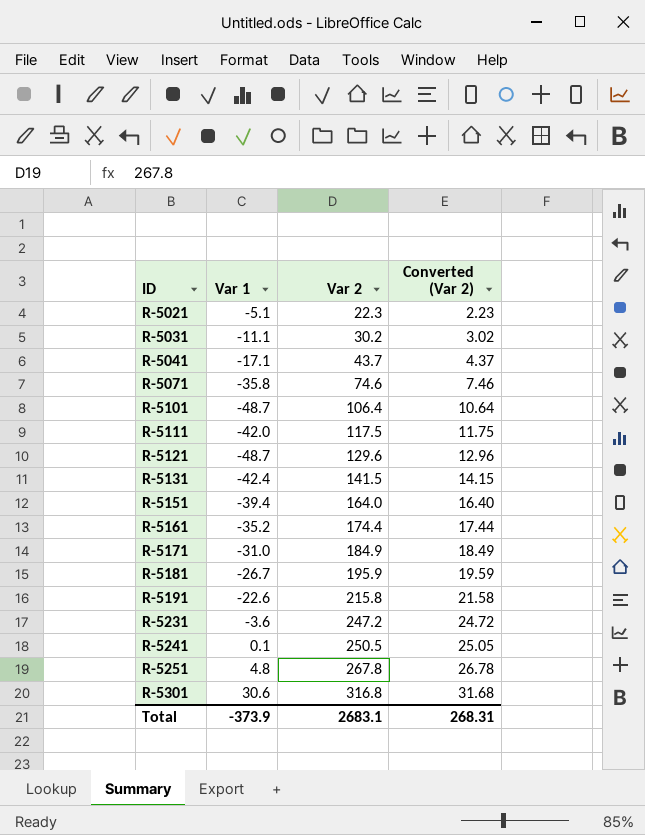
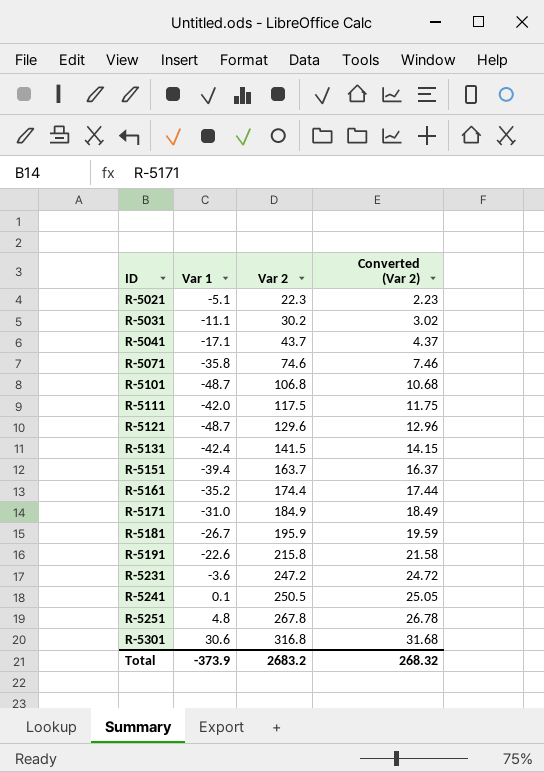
R-5101 | Var 2: 106.4 -> 106.8
R-5101 | Converted (Var 2): 10.64 -> 10.68
R-5151 | Var 2: 164.0 -> 163.7
R-5151 | Converted (Var 2): 16.40 -> 16.37
Total | Var 2: 2683.1 -> 2683.2
Total | Converted (Var 2): 268.31 -> 268.32

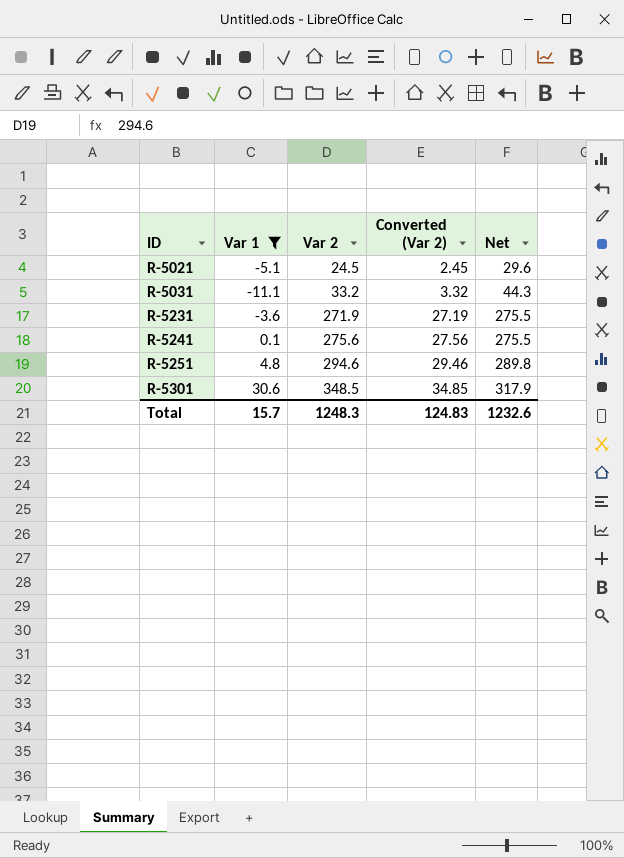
filter: none -> Var 1 >= -11.1
column Net | formula: none -> [Var 2] - [Var 1]
R-5021 | Var 2: 22.3 -> 24.5
R-5021 | Converted (Var 2): 2.23 -> 2.45
R-5031 | Var 2: 30.2 -> 33.2
R-5031 | Converted (Var 2): 3.02 -> 3.32
R-5231 | Var 2: 247.2 -> 271.9
R-5231 | Converted (Var 2): 24.72 -> 27.19
R-5241 | Var 2: 250.5 -> 275.6
R-5241 | Converted (Var 2): 25.05 -> 27.56
R-5251 | Var 2: 267.8 -> 294.6
R-5251 | Converted (Var 2): 26.78 -> 29.46
R-5301 | Var 2: 316.8 -> 348.5
R-5301 | Converted (Var 2): 31.68 -> 34.85
Total | Var 1: -373.9 -> 15.7
Total | Var 2: 2683.2 -> 1248.3
Total | Converted (Var 2): 268.32 -> 124.83

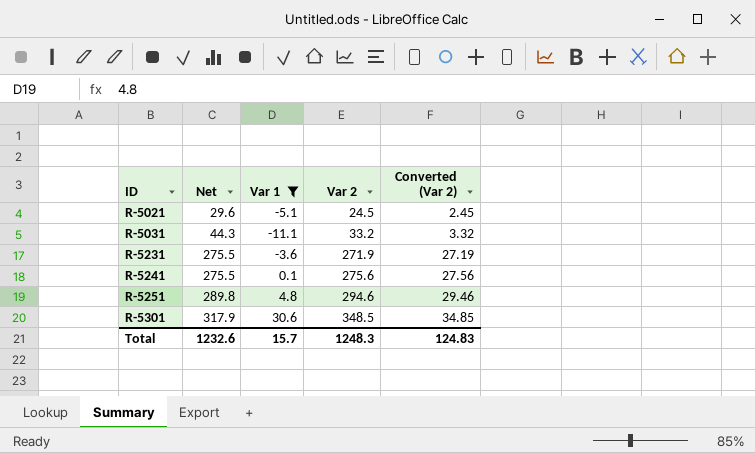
column Net | position: 5 -> 2

